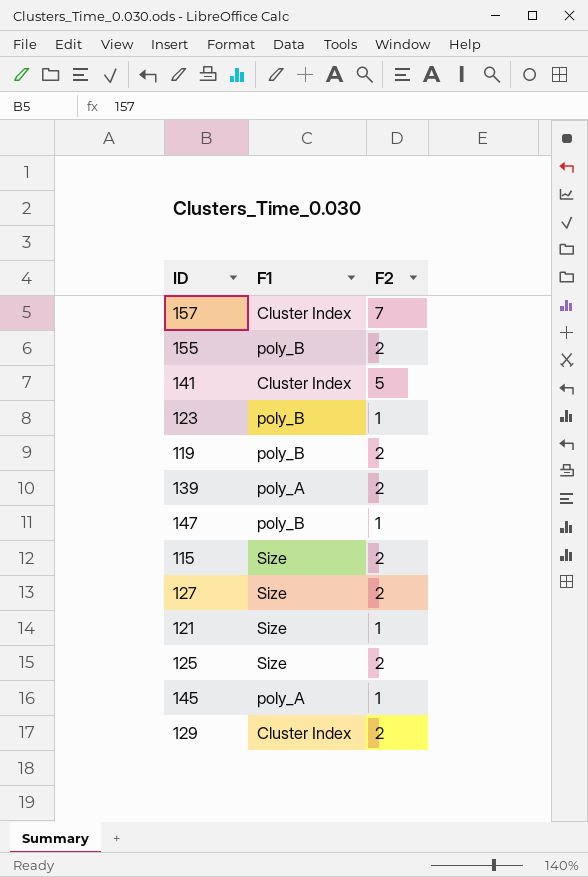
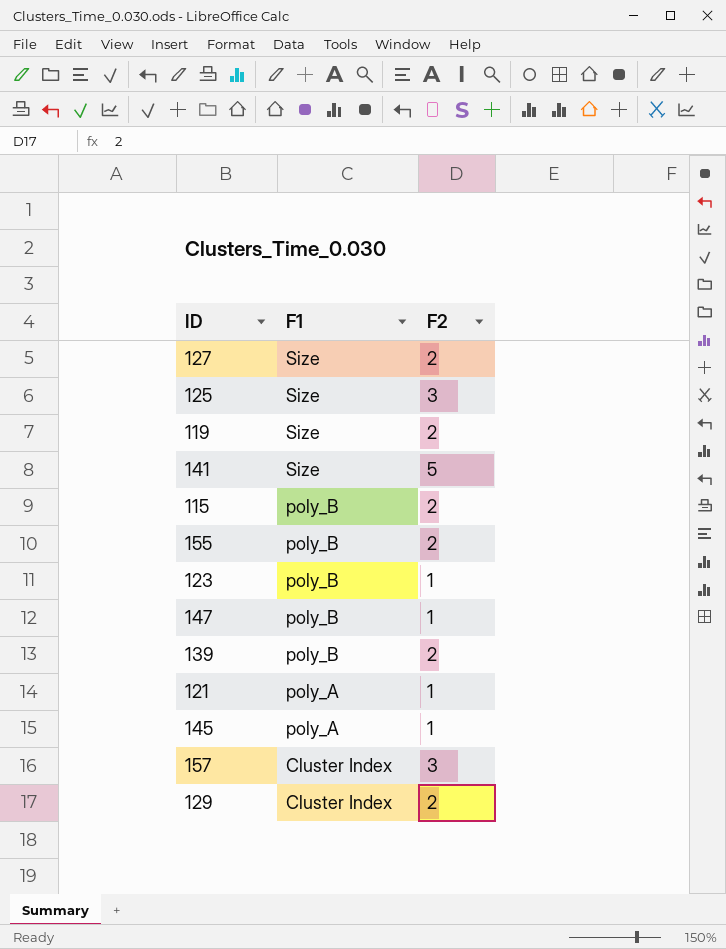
row order: none -> F1 descending
125 | F2: 2 -> 3
119 | F1: poly_B -> Size
141 | F1: Cluster Index -> Size
115 | F1: Size -> poly_B
139 | F1: poly_A -> poly_B
121 | F1: Size -> poly_A
157 | F2: 7 -> 3

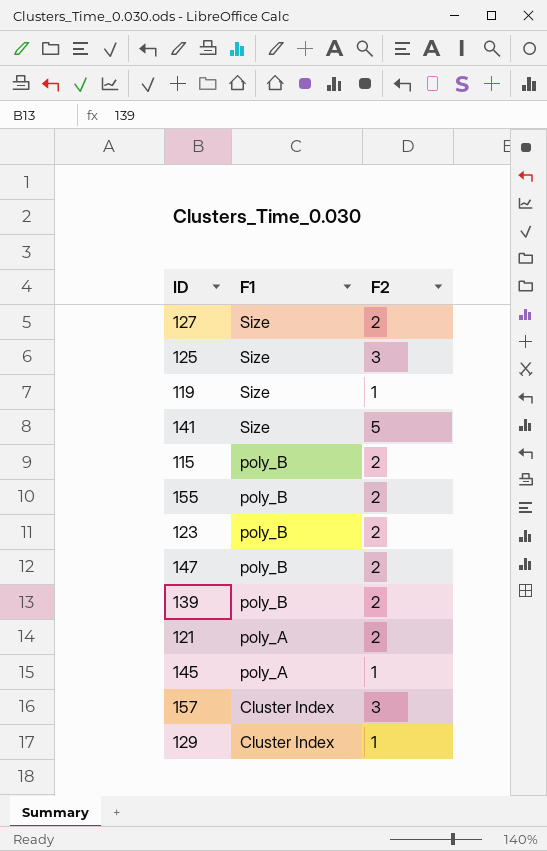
119 | F2: 2 -> 1
123 | F2: 1 -> 2
147 | F2: 1 -> 2
121 | F2: 1 -> 2
129 | F2: 2 -> 1

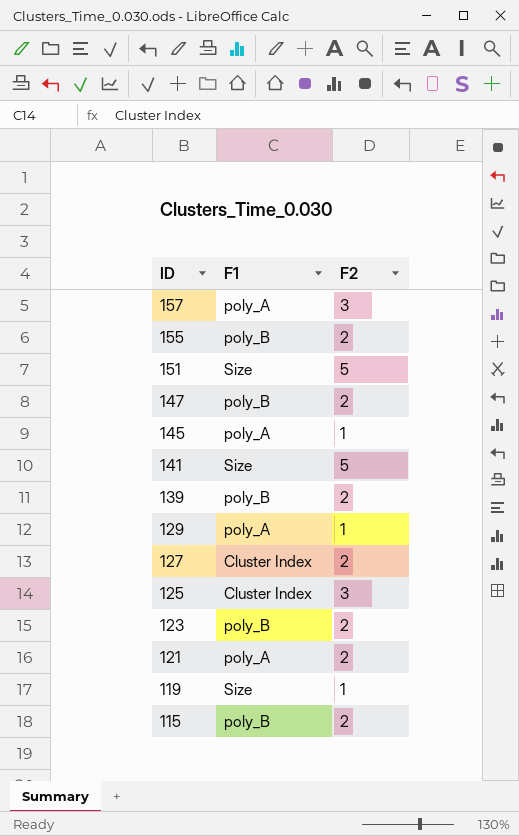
row order: F1 descending -> ID descending
157 | F1: Cluster Index -> poly_A
row 151: none -> Size | 5
129 | F1: Cluster Index -> poly_A
127 | F1: Size -> Cluster Index
125 | F1: Size -> Cluster Index

